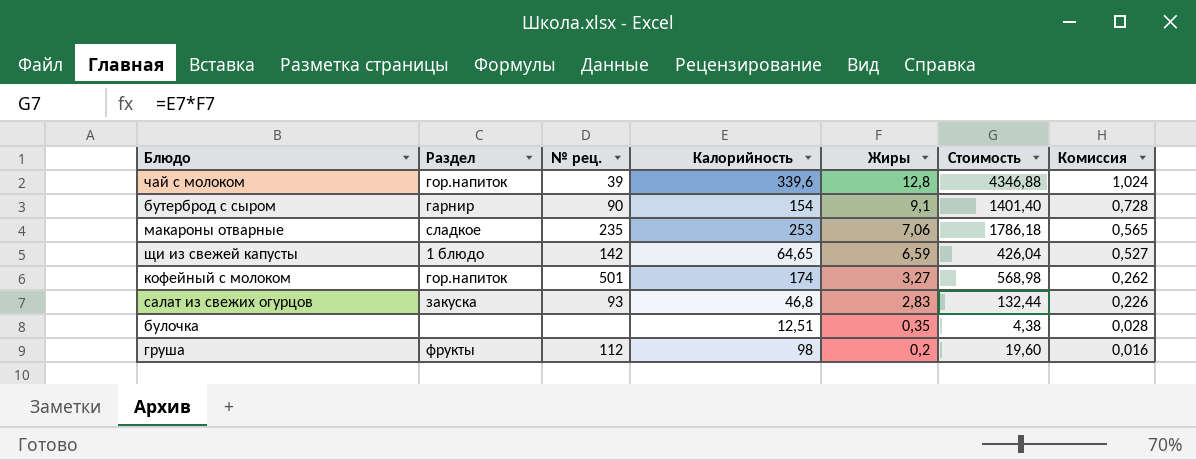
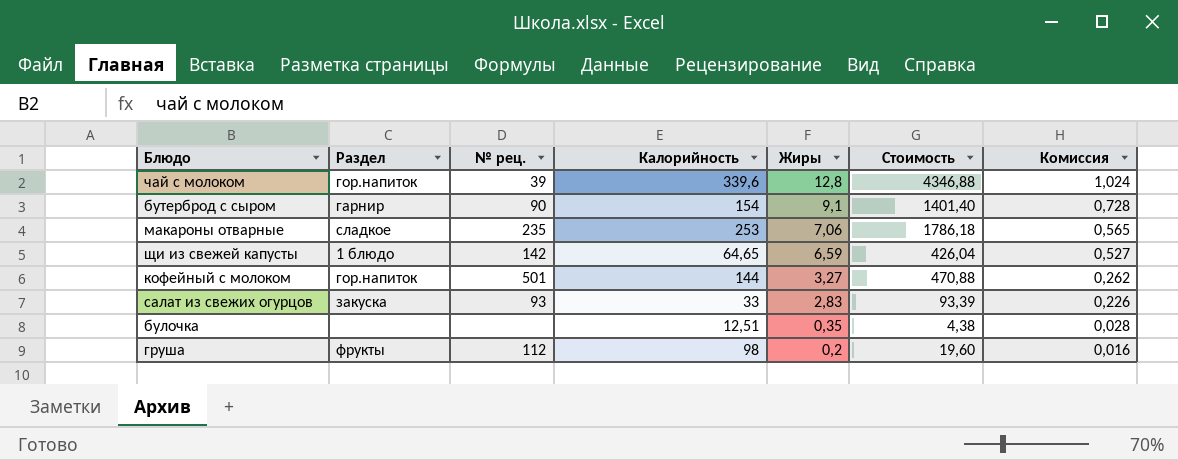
кофейный с молоком | Калорийность: 174 -> 144
кофейный с молоком | Стоимость: 568,98 -> 470,88
салат из свежих огурцов | Калорийность: 46,8 -> 33
салат из свежих огурцов | Стоимость: 132,44 -> 93,39

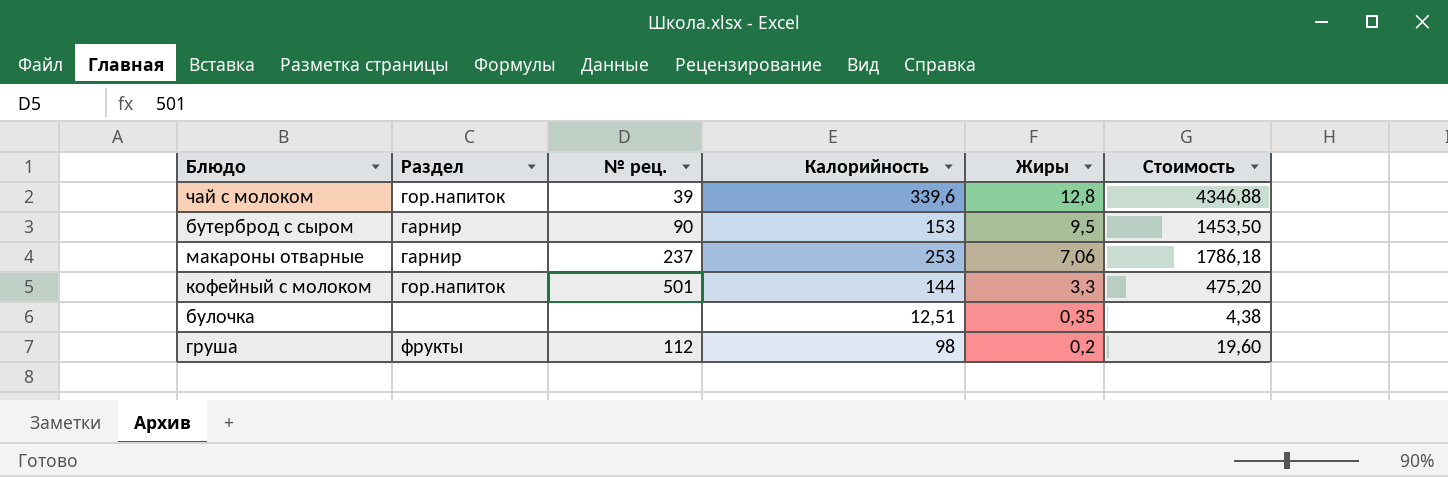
column Комиссия | formula: [Жиры] * 0,08 -> none
row щи из свежей капусты: 1 блюдо | 142 | 64,65 | 6,59 | 426,04 | 0,527 -> none
row салат из свежих огурцов: закуска | 93 | 33 | 2,83 | 93,39 | 0,226 -> none
бутерброд с сыром | Калорийность: 154 -> 153
бутерброд с сыром | Жиры: 9,1 -> 9,5
бутерброд с сыром | Стоимость: 1401,40 -> 1453,50
макароны отварные | Раздел: сладкое -> гарнир
макароны отварные | № рец.: 235 -> 237
кофейный с молоком | Жиры: 3,27 -> 3,3
кофейный с молоком | Стоимость: 470,88 -> 475,20

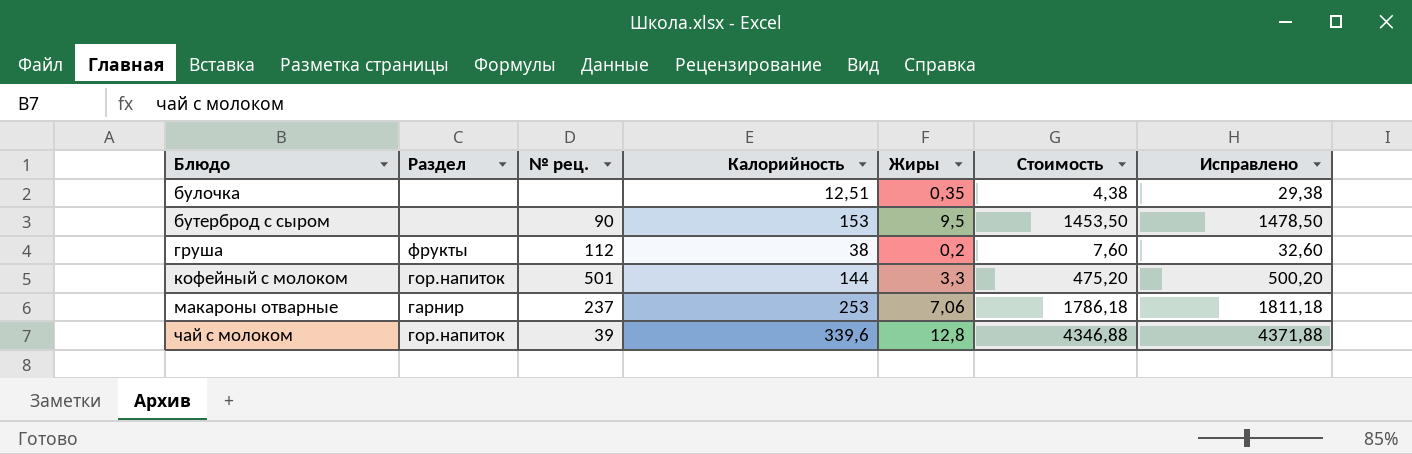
row order: Жиры descending -> Блюдо ascending
column Исправлено | formula: none -> [Стоимость] + 25
бутерброд с сыром | Раздел: гарнир -> none
груша | Калорийность: 98 -> 38
груша | Стоимость: 19,60 -> 7,60

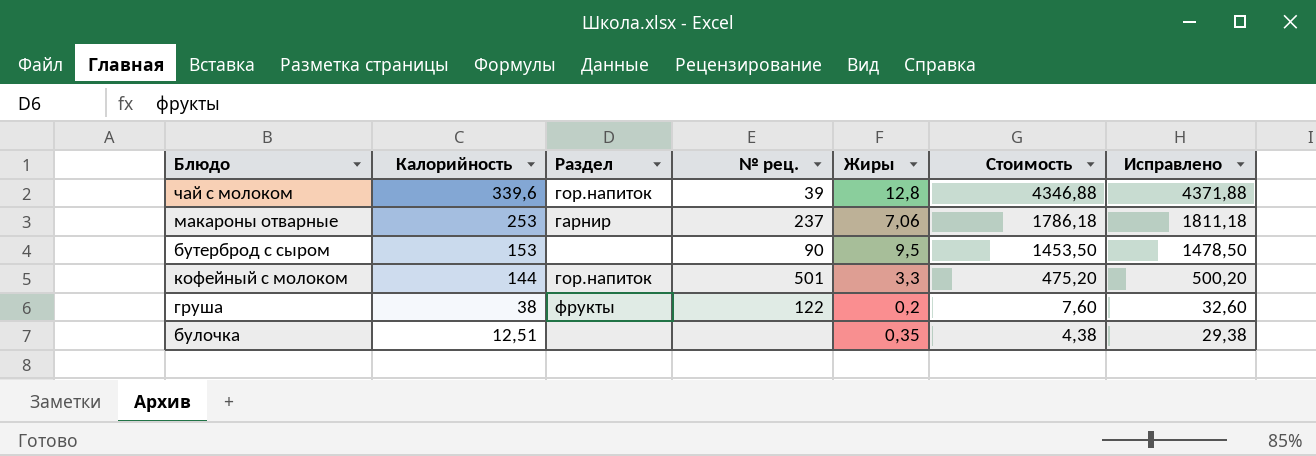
row order: Блюдо ascending -> Калорийность descending
column Калорийность | position: 4 -> 2
груша | № рец.: 112 -> 122

